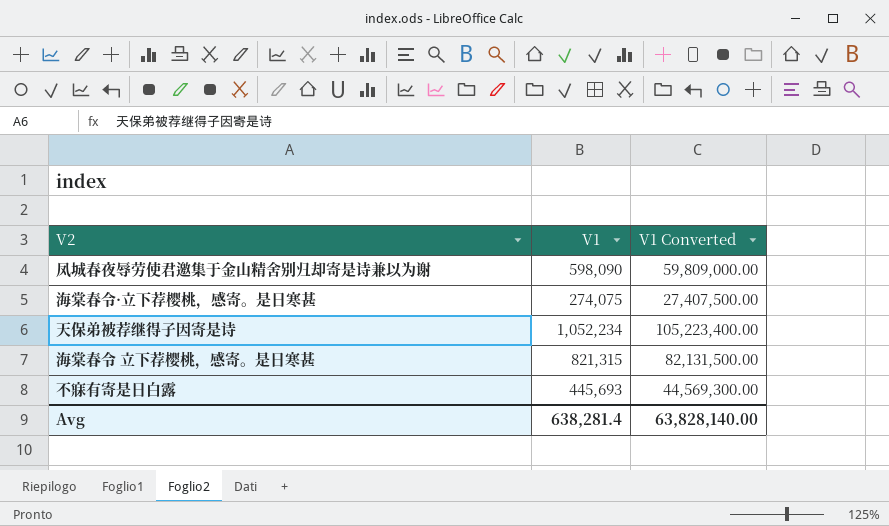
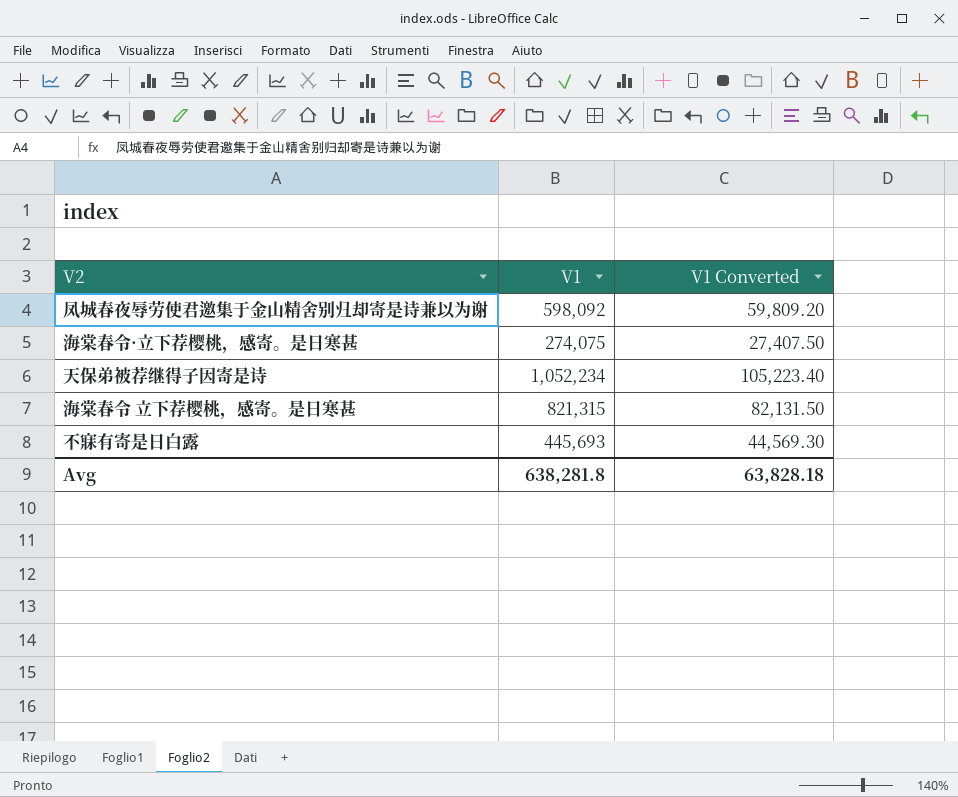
column V1 Converted | formula: [V1] * 100 -> [V1] * 0.1
凤城春夜辱劳使君邀集于金山精舍别归却寄是诗兼以为谢 | V1: 598,090 -> 598,092
Avg | V1: 638,281.4 -> 638,281.8
Avg | V1 Converted: 63,828,140.00 -> 63,828.18

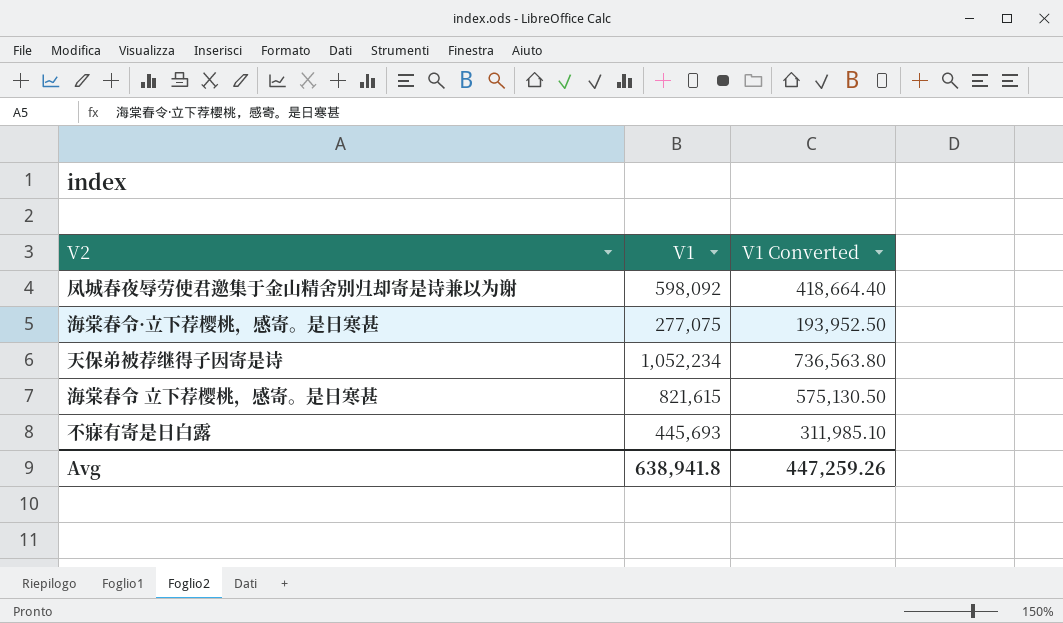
column V1 Converted | formula: [V1] * 0.1 -> [V1] * 0.7
海棠春令·立下荐樱桃，感寄。是日寒甚 | V1: 274,075 -> 277,075
海棠春令 立下荐樱桃，感寄。是日寒甚 | V1: 821,315 -> 821,615
Avg | V1: 638,281.8 -> 638,941.8
Avg | V1 Converted: 63,828.18 -> 447,259.26

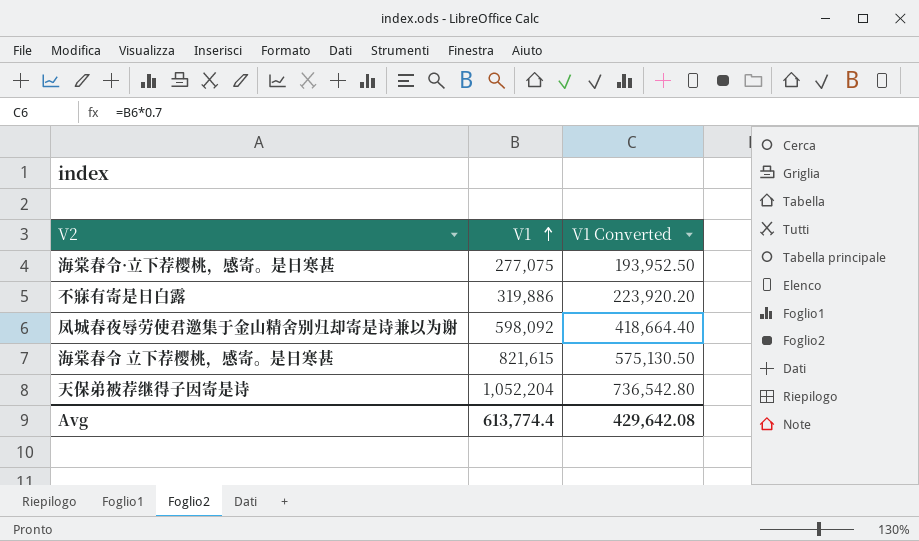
row order: none -> V1 ascending
不寐有寄是日白露 | V1: 445,693 -> 319,886
不寐有寄是日白露 | V1 Converted: 311,985.10 -> 223,920.20
天保弟被荐继得子因寄是诗 | V1: 1,052,234 -> 1,052,204
天保弟被荐继得子因寄是诗 | V1 Converted: 736,563.80 -> 736,542.80
Avg | V1: 638,941.8 -> 613,774.4
Avg | V1 Converted: 447,259.26 -> 429,642.08

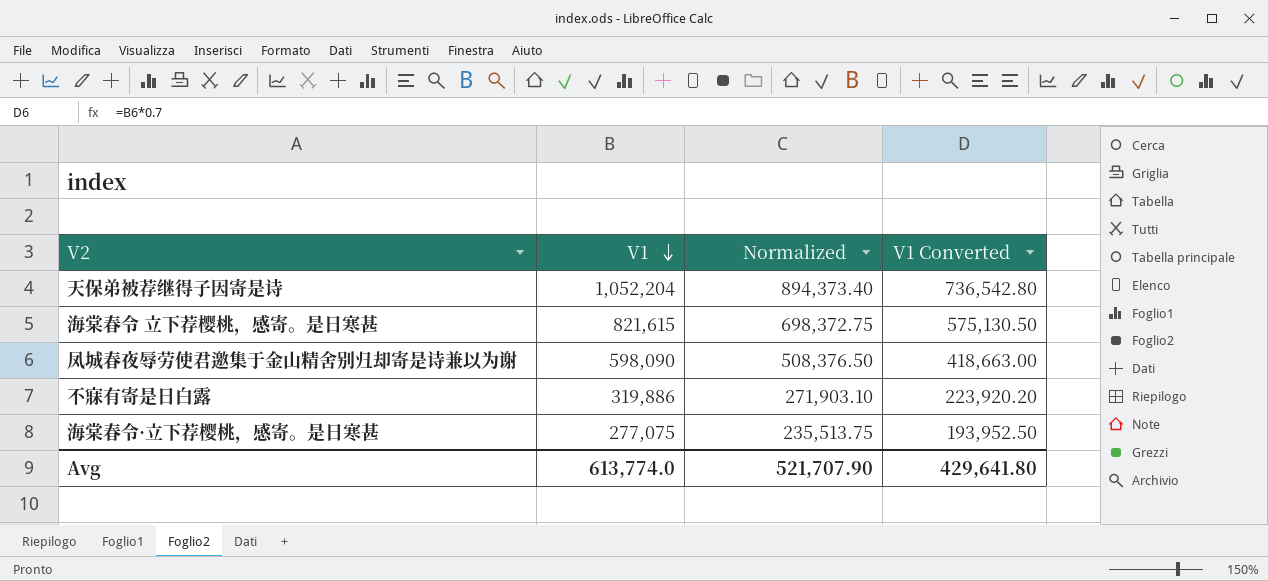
row order: V1 ascending -> V1 descending
column Normalized | formula: none -> [V1] * 0.85
凤城春夜辱劳使君邀集于金山精舍别归却寄是诗兼以为谢 | V1: 598,092 -> 598,090
凤城春夜辱劳使君邀集于金山精舍别归却寄是诗兼以为谢 | V1 Converted: 418,664.40 -> 418,663.00
Avg | V1: 613,774.4 -> 613,774.0
Avg | V1 Converted: 429,642.08 -> 429,641.80

